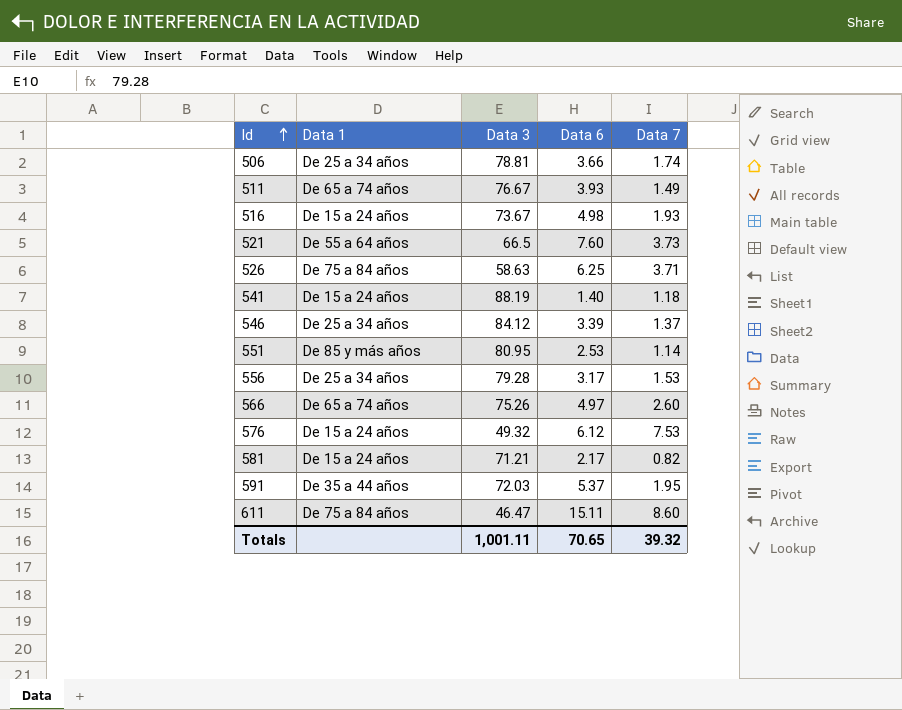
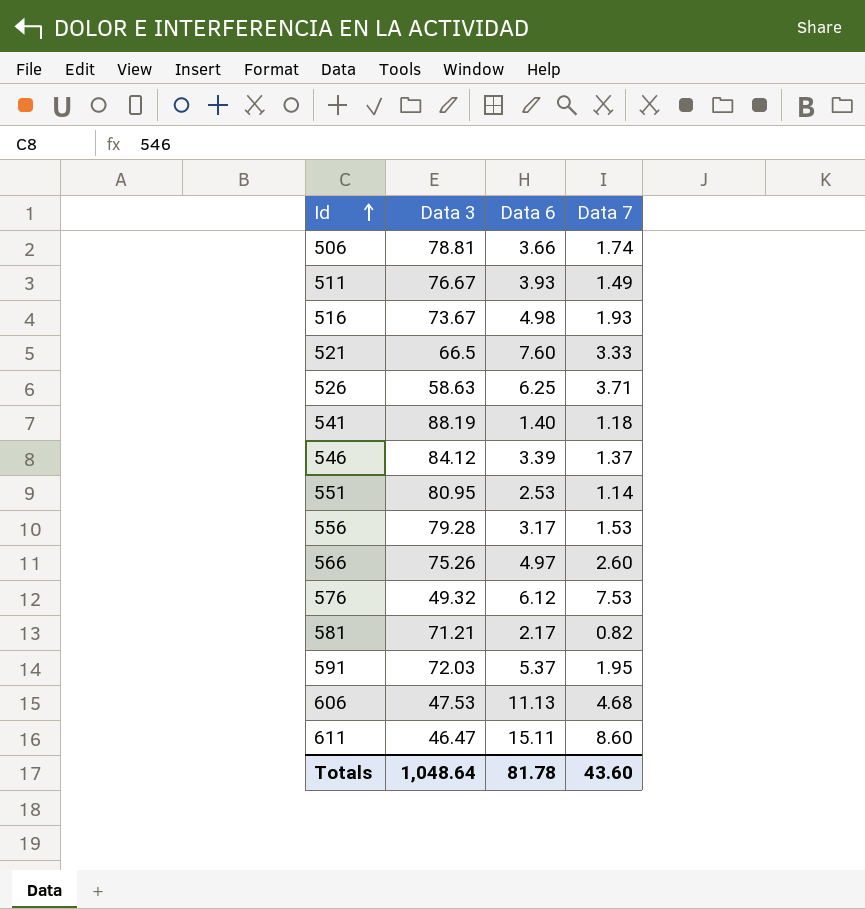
column Data 1 | position: 2 -> none
521 | Data 7: 3.73 -> 3.33
row 606: none -> 47.53 | 11.13 | 4.68
Totals | Data 3: 1,001.11 -> 1,048.64
Totals | Data 6: 70.65 -> 81.78
Totals | Data 7: 39.32 -> 43.60

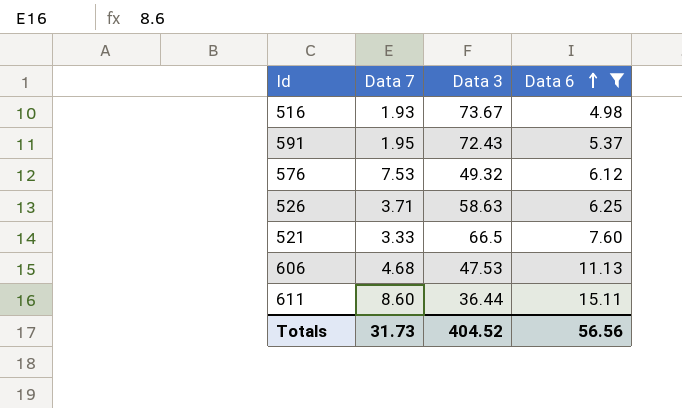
filter: none -> Data 6 >= 4.98
row order: Id ascending -> Data 6 ascending
column Data 7 | position: 4 -> 2
591 | Data 3: 72.03 -> 72.43
611 | Data 3: 46.47 -> 36.44
Totals | Data 7: 43.60 -> 31.73
Totals | Data 3: 1,048.64 -> 404.52
Totals | Data 6: 81.78 -> 56.56

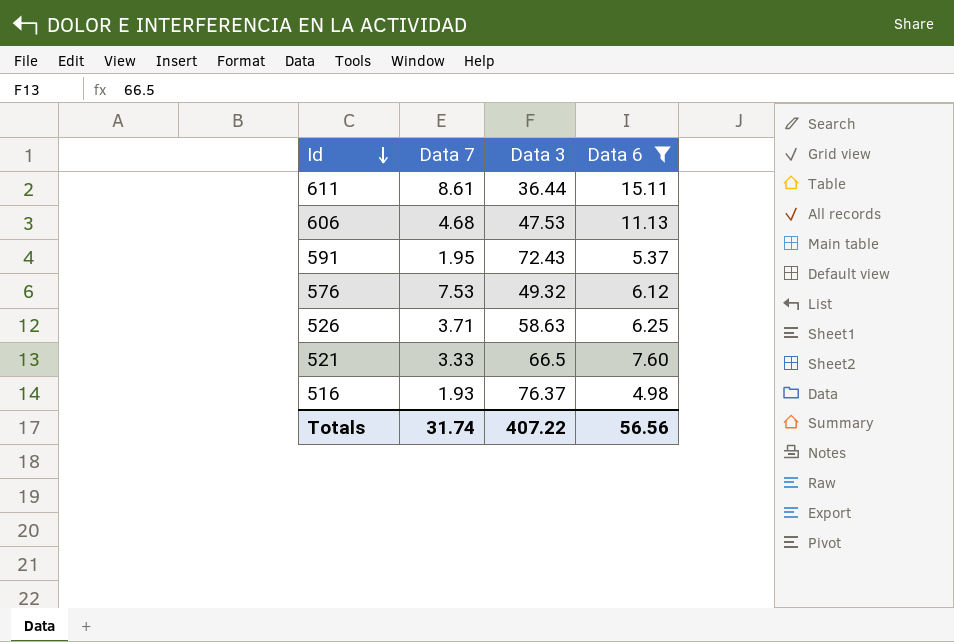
row order: Data 6 ascending -> Id descending
611 | Data 7: 8.60 -> 8.61
516 | Data 3: 73.67 -> 76.37
Totals | Data 7: 31.73 -> 31.74
Totals | Data 3: 404.52 -> 407.22

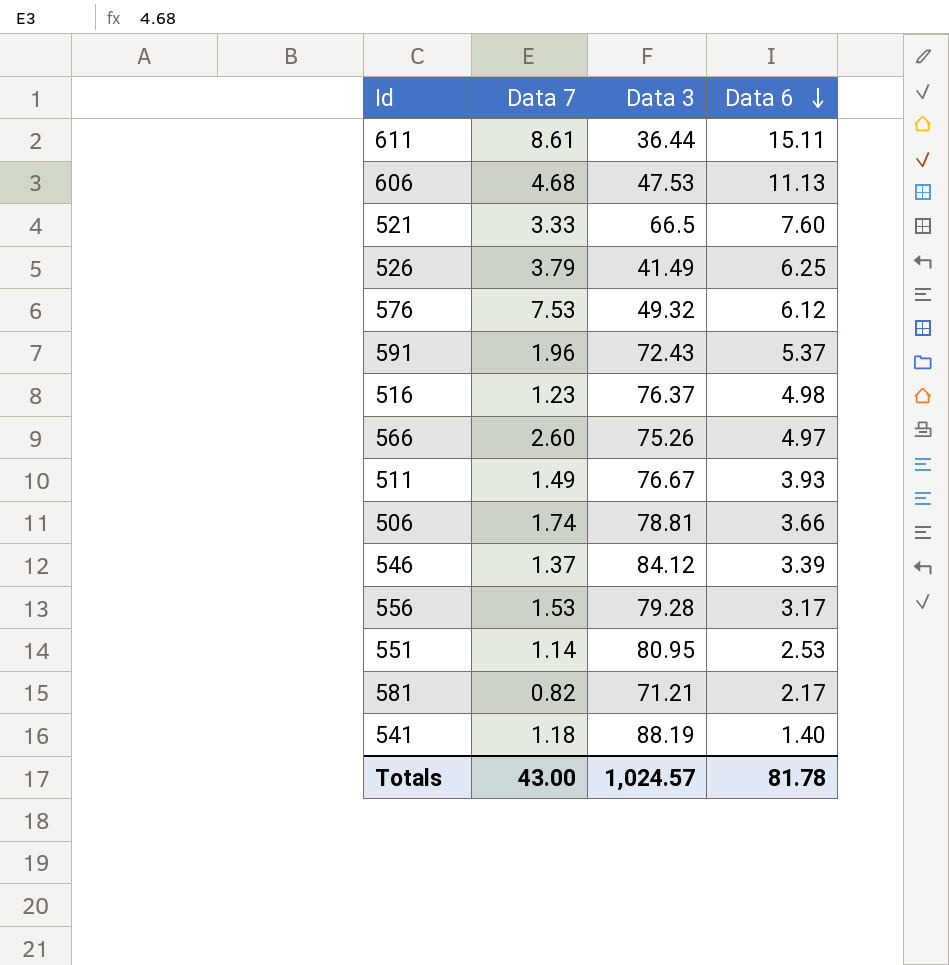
filter: Data 6 >= 4.98 -> none
row order: Id descending -> Data 6 descending
526 | Data 7: 3.71 -> 3.79
526 | Data 3: 58.63 -> 41.49
591 | Data 7: 1.95 -> 1.96
516 | Data 7: 1.93 -> 1.23
Totals | Data 7: 31.74 -> 43.00
Totals | Data 3: 407.22 -> 1,024.57
Totals | Data 6: 56.56 -> 81.78

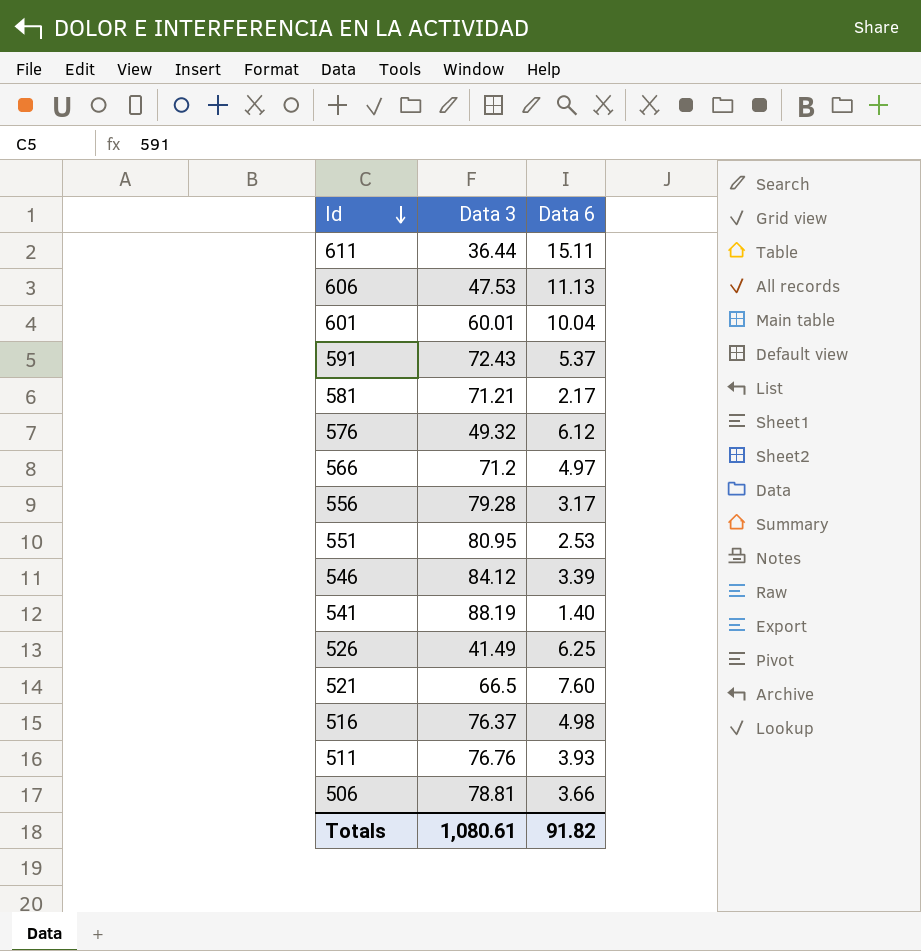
row order: Data 6 descending -> Id descending
column Data 7 | position: 2 -> none
row 601: none -> 60.01 | 10.04
566 | Data 3: 75.26 -> 71.2
511 | Data 3: 76.67 -> 76.76
Totals | Data 3: 1,024.57 -> 1,080.61
Totals | Data 6: 81.78 -> 91.82

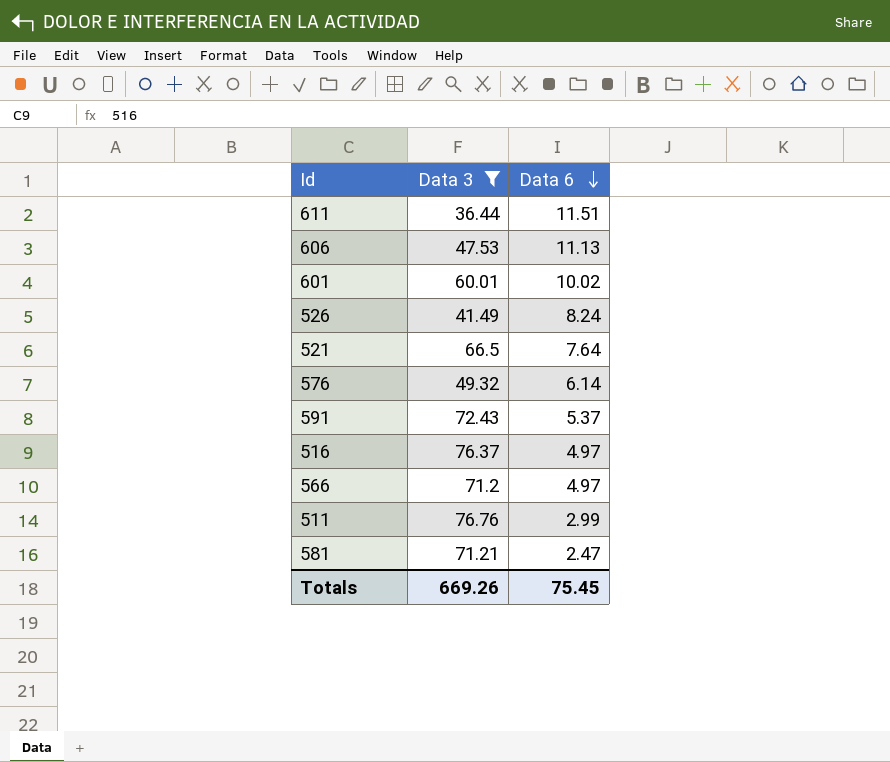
filter: none -> Data 3 <= 76.76
row order: Id descending -> Data 6 descending
611 | Data 6: 15.11 -> 11.51
601 | Data 6: 10.04 -> 10.02
526 | Data 6: 6.25 -> 8.24
521 | Data 6: 7.60 -> 7.64
576 | Data 6: 6.12 -> 6.14
516 | Data 6: 4.98 -> 4.97
511 | Data 6: 3.93 -> 2.99
581 | Data 6: 2.17 -> 2.47
Totals | Data 3: 1,080.61 -> 669.26
Totals | Data 6: 91.82 -> 75.45

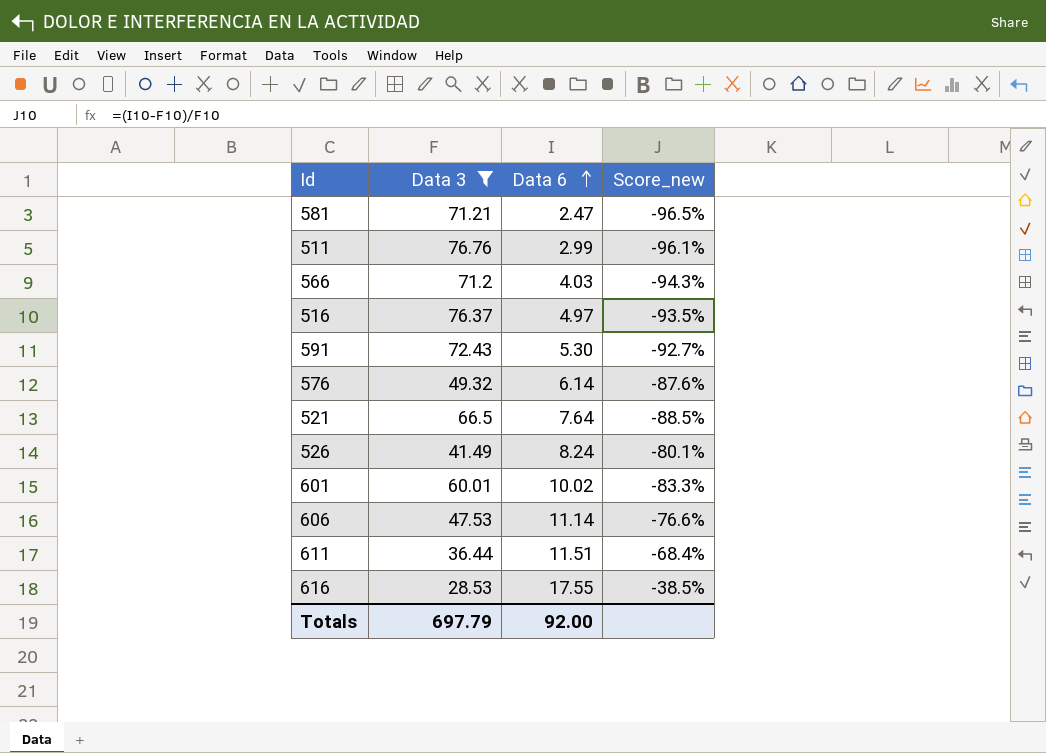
row order: Data 6 descending -> Data 6 ascending
column Score_new | formula: none -> ([Data 6] - [Data 3]) / [Data 3]
566 | Data 6: 4.97 -> 4.03
591 | Data 6: 5.37 -> 5.30
606 | Data 6: 11.13 -> 11.14
row 616: none -> 28.53 | 17.55 | -38.5%
Totals | Data 3: 669.26 -> 697.79
Totals | Data 6: 75.45 -> 92.00

